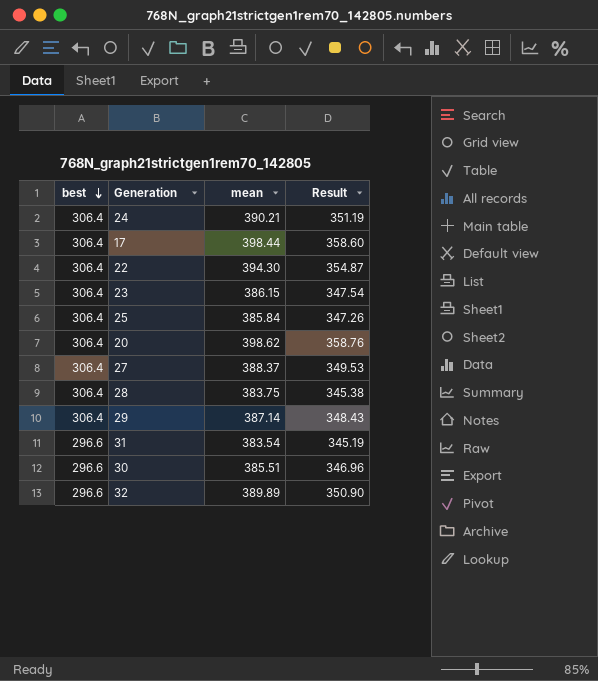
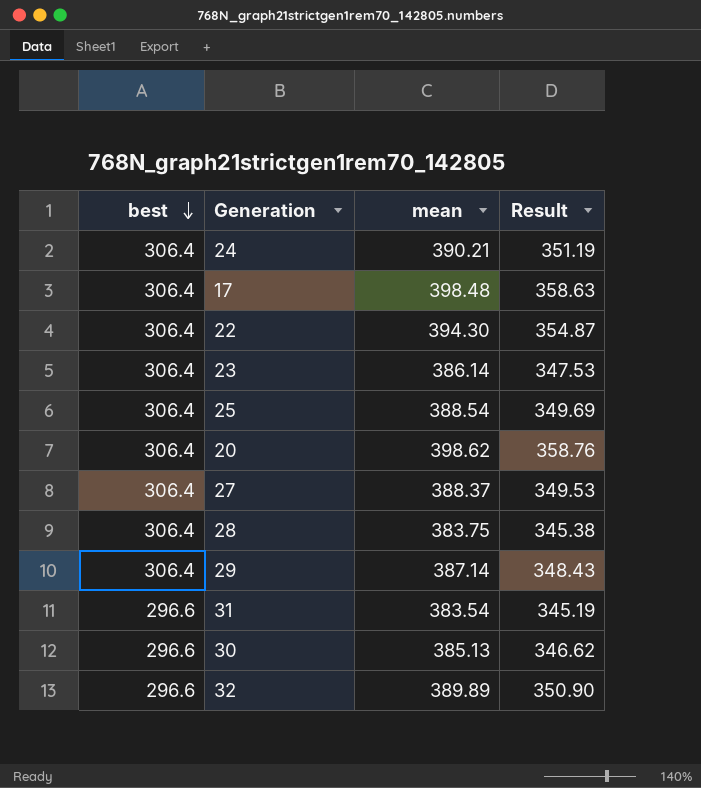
17 | mean: 398.44 -> 398.48
17 | Result: 358.60 -> 358.63
23 | mean: 386.15 -> 386.14
23 | Result: 347.54 -> 347.53
25 | mean: 385.84 -> 388.54
25 | Result: 347.26 -> 349.69
30 | mean: 385.51 -> 385.13
30 | Result: 346.96 -> 346.62

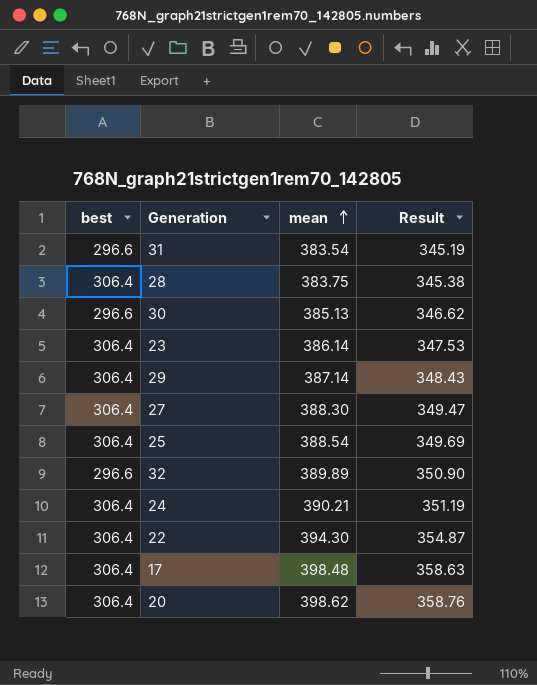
row order: best descending -> mean ascending
27 | mean: 388.37 -> 388.30
27 | Result: 349.53 -> 349.47

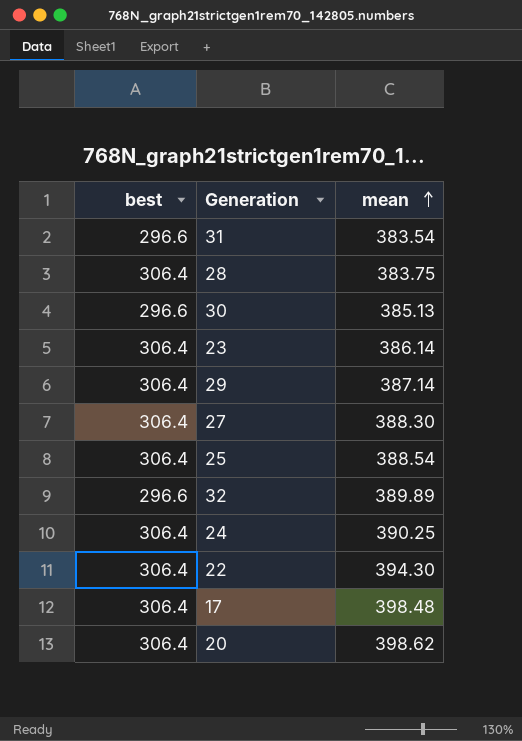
column Result | formula: [mean] * 0.9 -> none
24 | mean: 390.21 -> 390.25

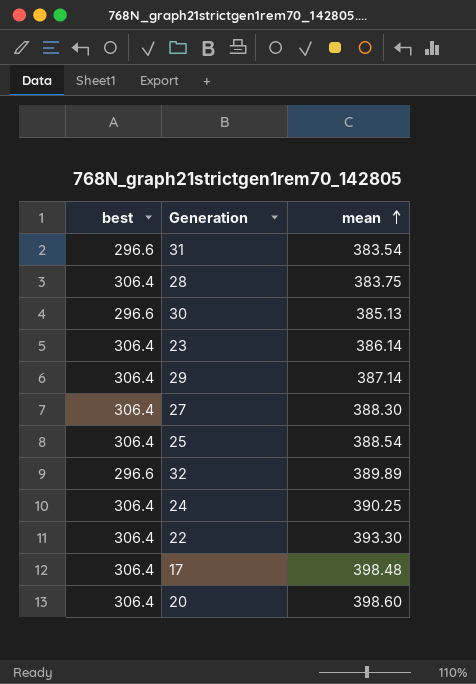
22 | mean: 394.30 -> 393.30
20 | mean: 398.62 -> 398.60

